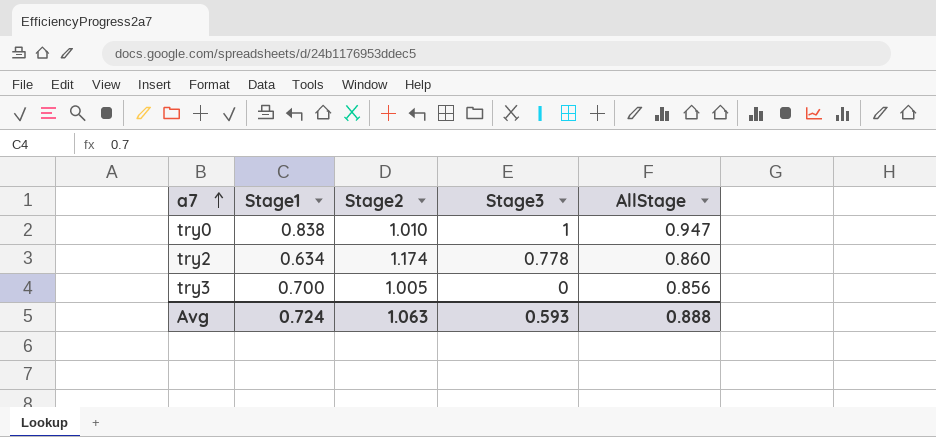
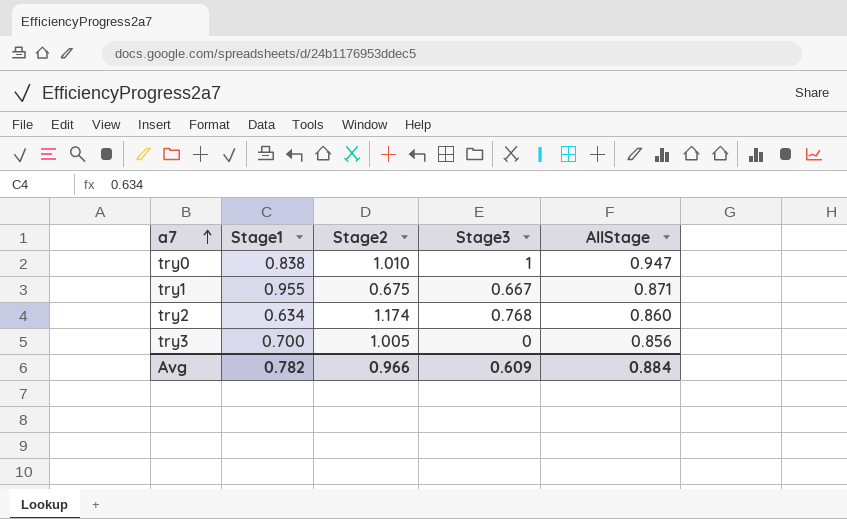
row try1: none -> 0.955 | 0.675 | 0.667 | 0.871
try2 | Stage3: 0.778 -> 0.768
Avg | Stage1: 0.724 -> 0.782
Avg | Stage2: 1.063 -> 0.966
Avg | Stage3: 0.593 -> 0.609
Avg | AllStage: 0.888 -> 0.884

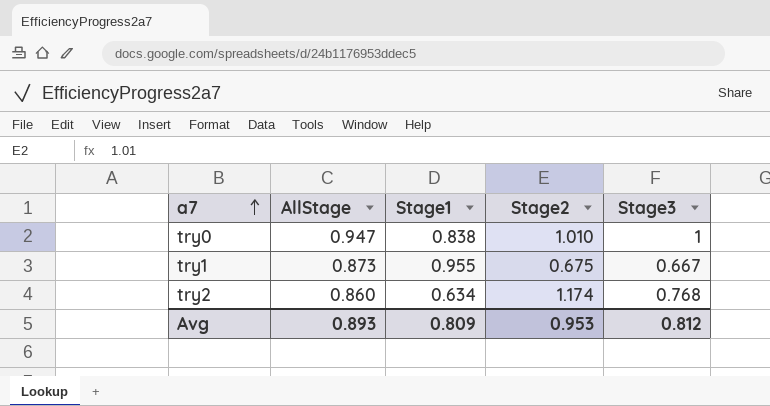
column AllStage | position: 5 -> 2
row try3: 0.700 | 1.005 | 0 | 0.856 -> none
try1 | AllStage: 0.871 -> 0.873
Avg | AllStage: 0.884 -> 0.893
Avg | Stage1: 0.782 -> 0.809
Avg | Stage2: 0.966 -> 0.953
Avg | Stage3: 0.609 -> 0.812

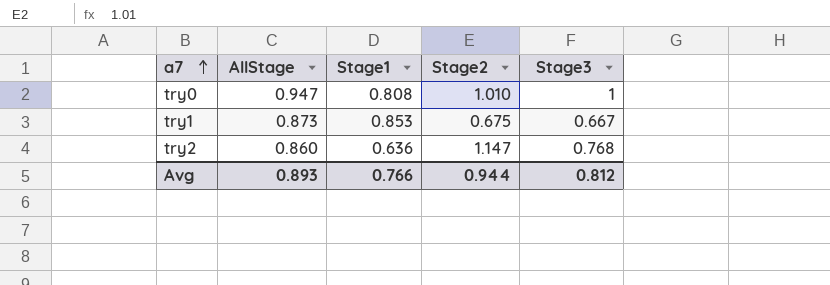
try0 | Stage1: 0.838 -> 0.808
try1 | Stage1: 0.955 -> 0.853
try2 | Stage1: 0.634 -> 0.636
try2 | Stage2: 1.174 -> 1.147
Avg | Stage1: 0.809 -> 0.766
Avg | Stage2: 0.953 -> 0.944

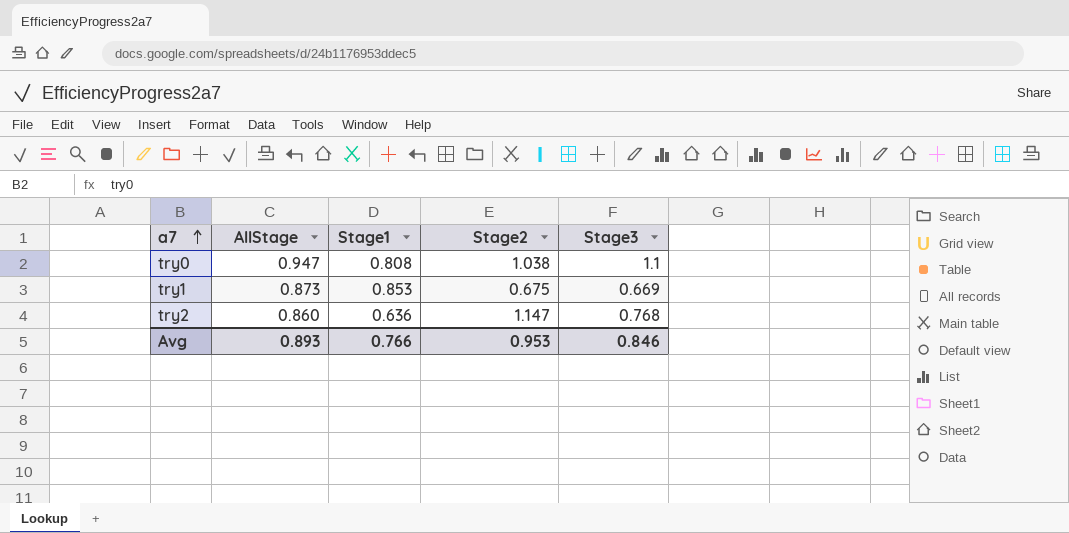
try0 | Stage2: 1.010 -> 1.038
try0 | Stage3: 1 -> 1.1
try1 | Stage3: 0.667 -> 0.669
Avg | Stage2: 0.944 -> 0.953
Avg | Stage3: 0.812 -> 0.846

